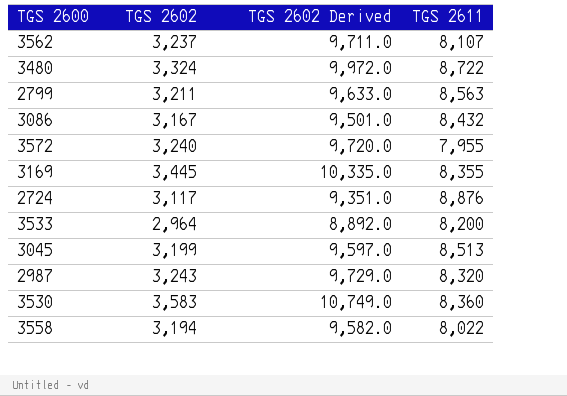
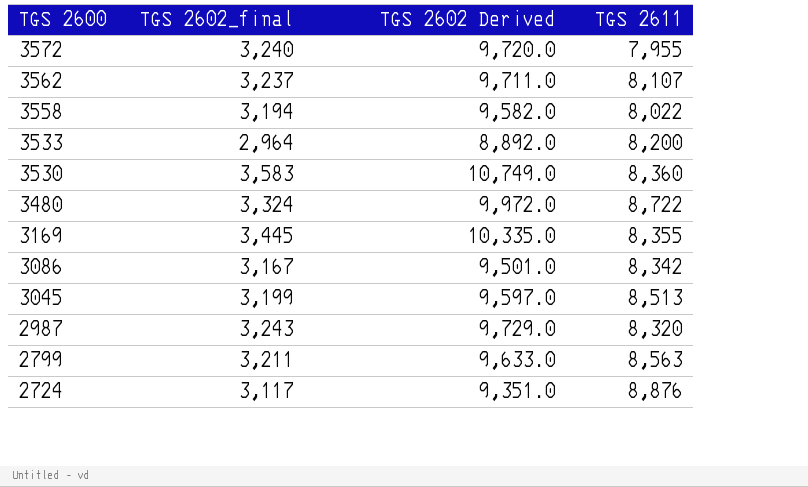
row order: none -> TGS 2600 descending
column name: TGS 2602 -> TGS 2602_final
3086 | TGS 2611: 8,432 -> 8,342

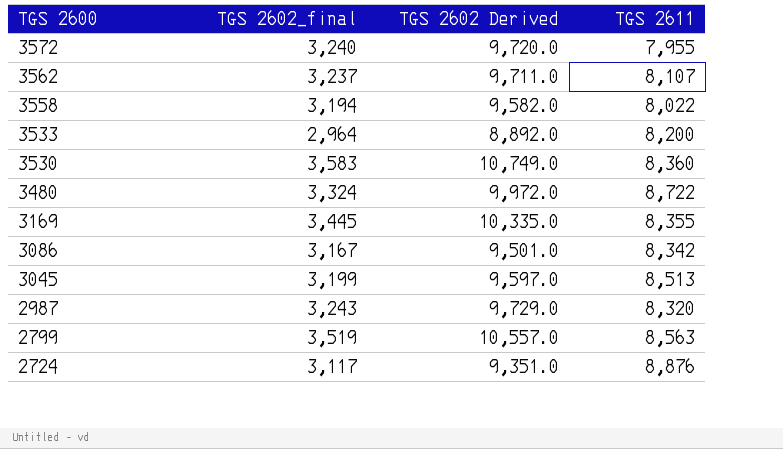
2799 | TGS 2602_final: 3,211 -> 3,519
2799 | TGS 2602 Derived: 9,633.0 -> 10,557.0

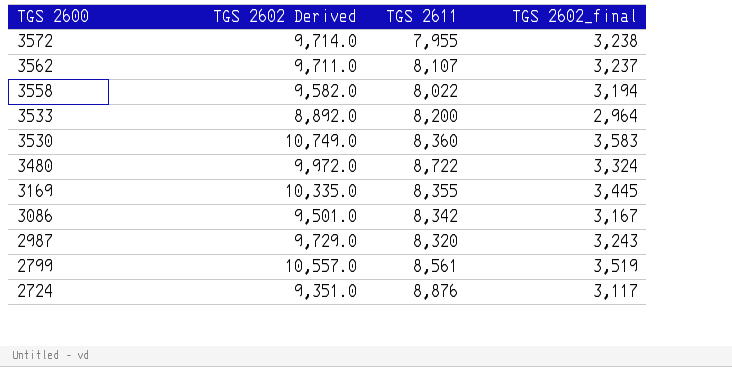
column TGS 2602_final | position: 2 -> 4
row 3045: 3,199 | 9,597.0 | 8,513 -> none
3572 | TGS 2602 Derived: 9,720.0 -> 9,714.0
3572 | TGS 2602_final: 3,240 -> 3,238
2799 | TGS 2611: 8,563 -> 8,561

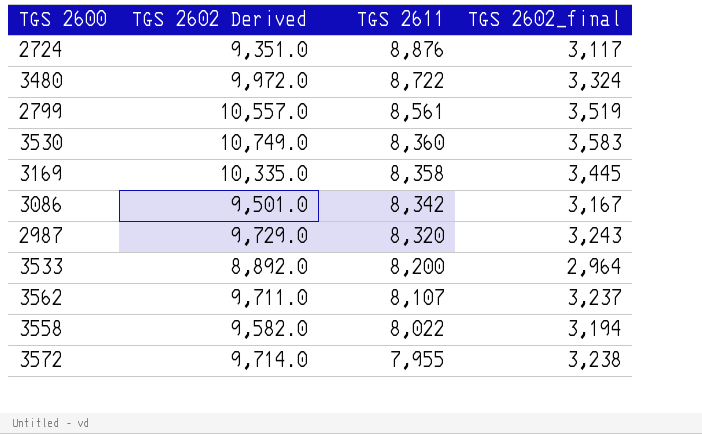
row order: TGS 2600 descending -> TGS 2611 descending
3169 | TGS 2611: 8,355 -> 8,358

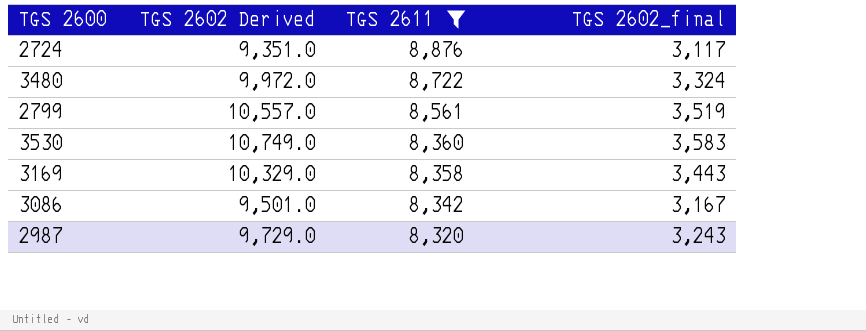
filter: none -> TGS 2611 >= 8,320
3169 | TGS 2602 Derived: 10,335.0 -> 10,329.0
3169 | TGS 2602_final: 3,445 -> 3,443

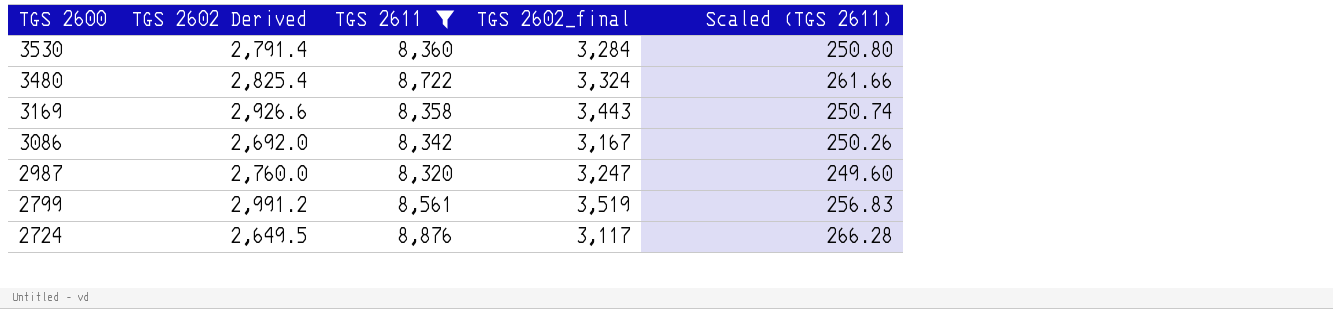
row order: TGS 2611 descending -> TGS 2600 descending
column TGS 2602 Derived | formula: [TGS 2602_final] * 3 -> [TGS 2602_final] * 0.85
column Scaled (TGS 2611) | formula: none -> [TGS 2611] * 0.03
3530 | TGS 2602_final: 3,583 -> 3,284
2987 | TGS 2602_final: 3,243 -> 3,247

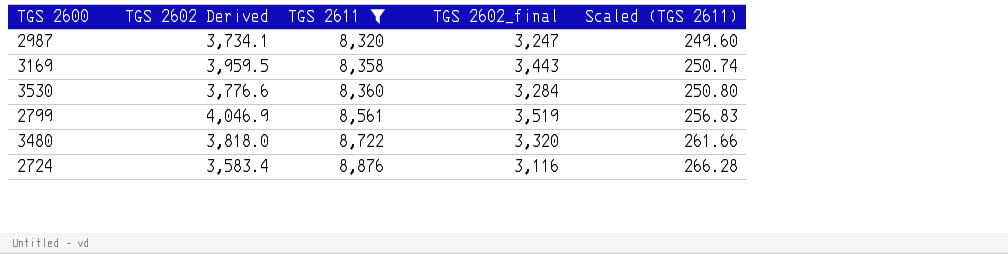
row order: TGS 2600 descending -> TGS 2611 ascending
column TGS 2602 Derived | formula: [TGS 2602_final] * 0.85 -> [TGS 2602_final] * 1.15
row 3086: 2,692.0 | 8,342 | 3,167 | 250.26 -> none
3480 | TGS 2602_final: 3,324 -> 3,320
2724 | TGS 2602_final: 3,117 -> 3,116

